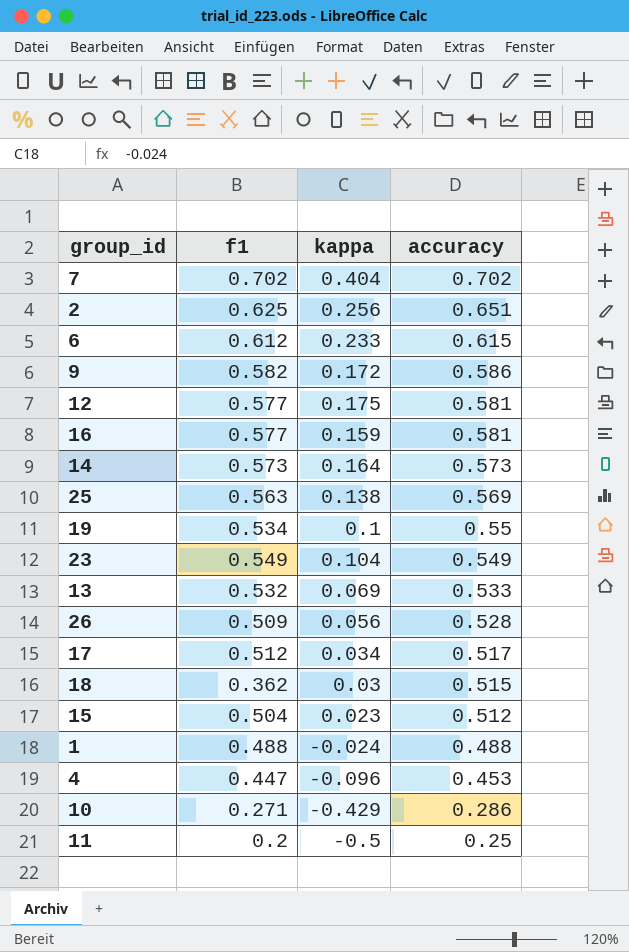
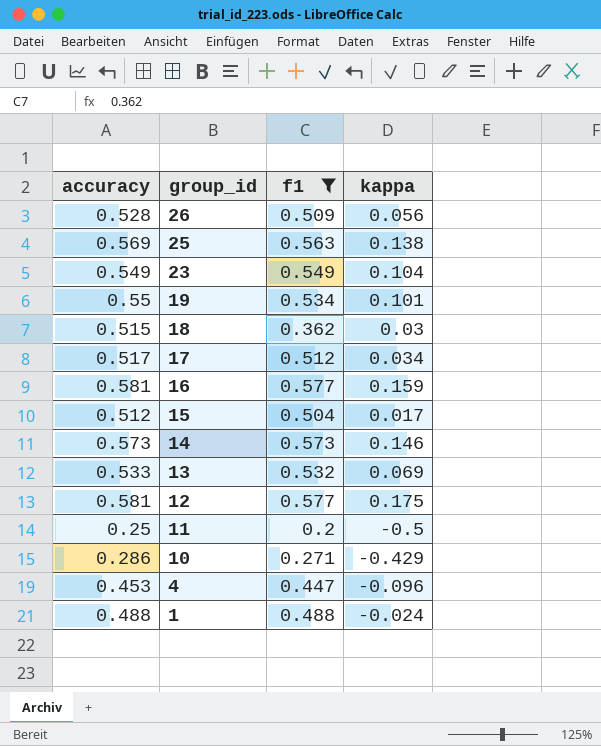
filter: none -> f1 <= 0.577
row order: accuracy descending -> group_id descending
column accuracy | position: 4 -> 1
19 | kappa: 0.1 -> 0.101
15 | kappa: 0.023 -> 0.017
14 | kappa: 0.164 -> 0.146

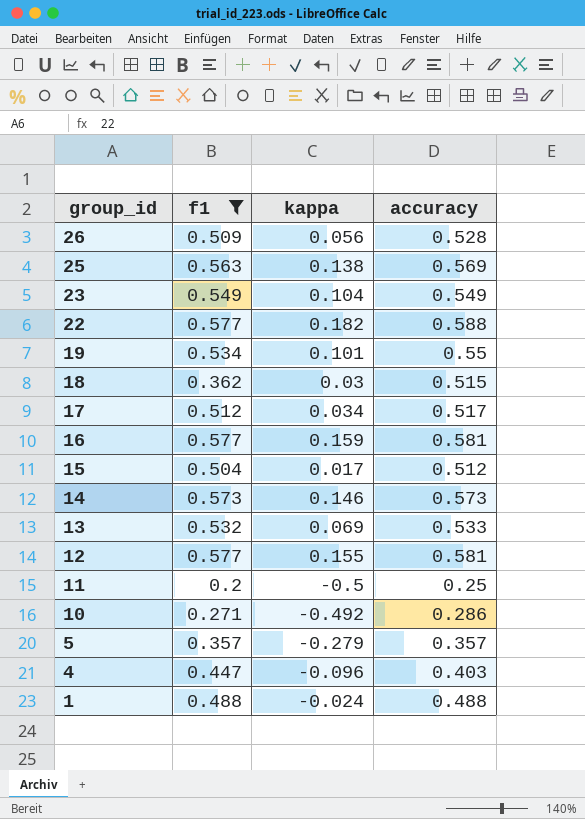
column accuracy | position: 1 -> 4
row 22: none -> 0.577 | 0.182 | 0.588
12 | kappa: 0.175 -> 0.155
10 | kappa: -0.429 -> -0.492
row 5: none -> 0.357 | -0.279 | 0.357
4 | accuracy: 0.453 -> 0.403

